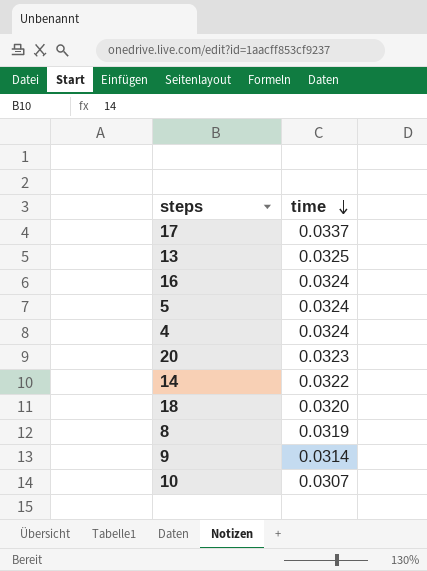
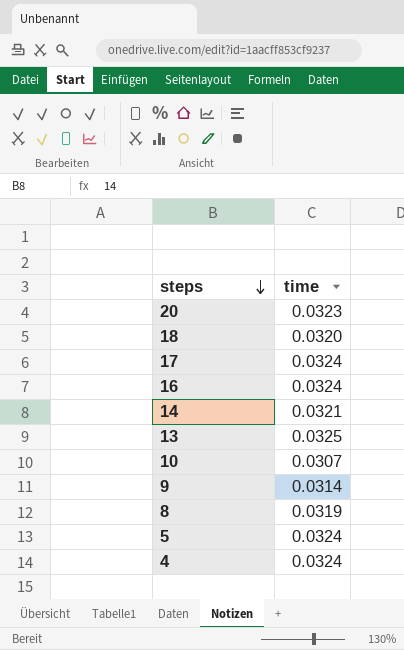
row order: time descending -> steps descending
17 | time: 0.0337 -> 0.0324
14 | time: 0.0322 -> 0.0321

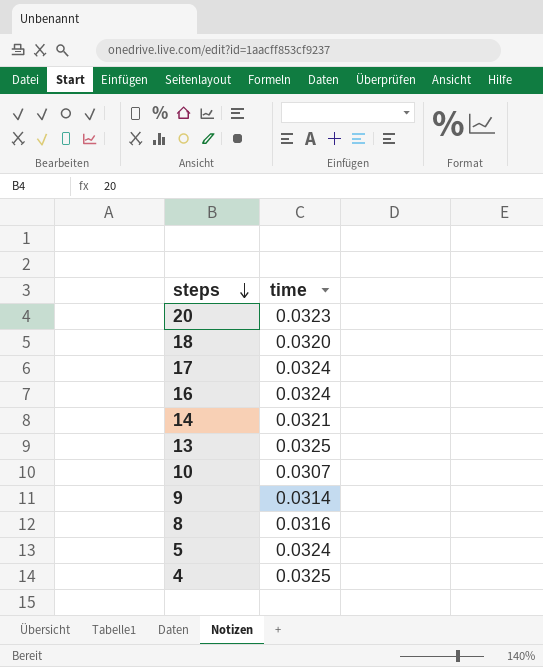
8 | time: 0.0319 -> 0.0316
4 | time: 0.0324 -> 0.0325

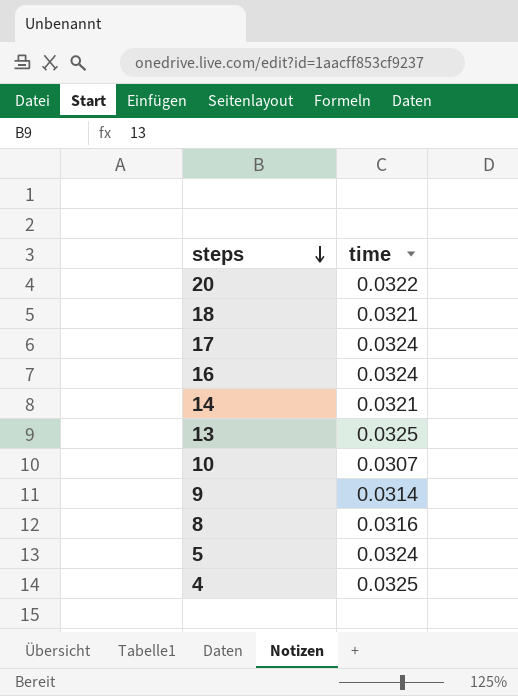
20 | time: 0.0323 -> 0.0322
18 | time: 0.0320 -> 0.0321

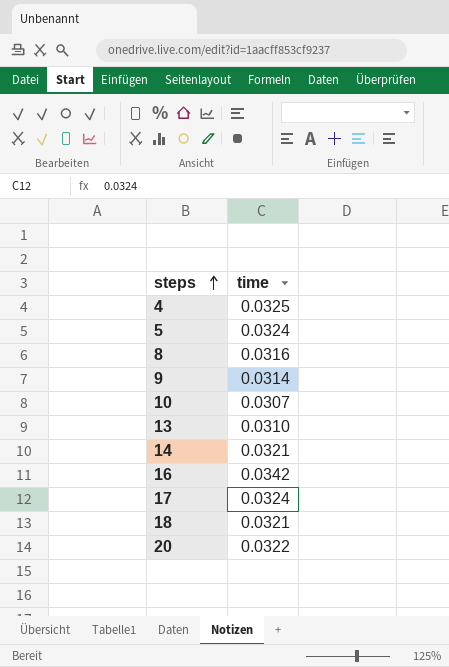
row order: steps descending -> steps ascending
13 | time: 0.0325 -> 0.0310
16 | time: 0.0324 -> 0.0342

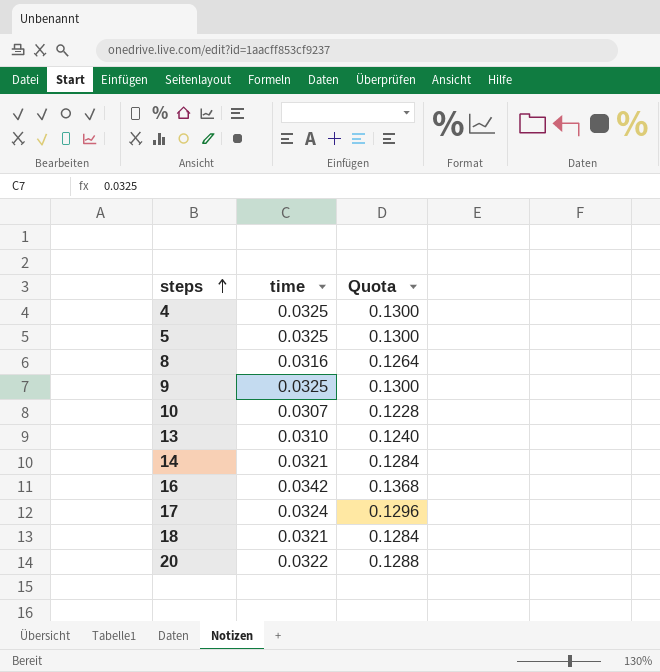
column Quota | formula: none -> [time] * 4
5 | time: 0.0324 -> 0.0325
9 | time: 0.0314 -> 0.0325

